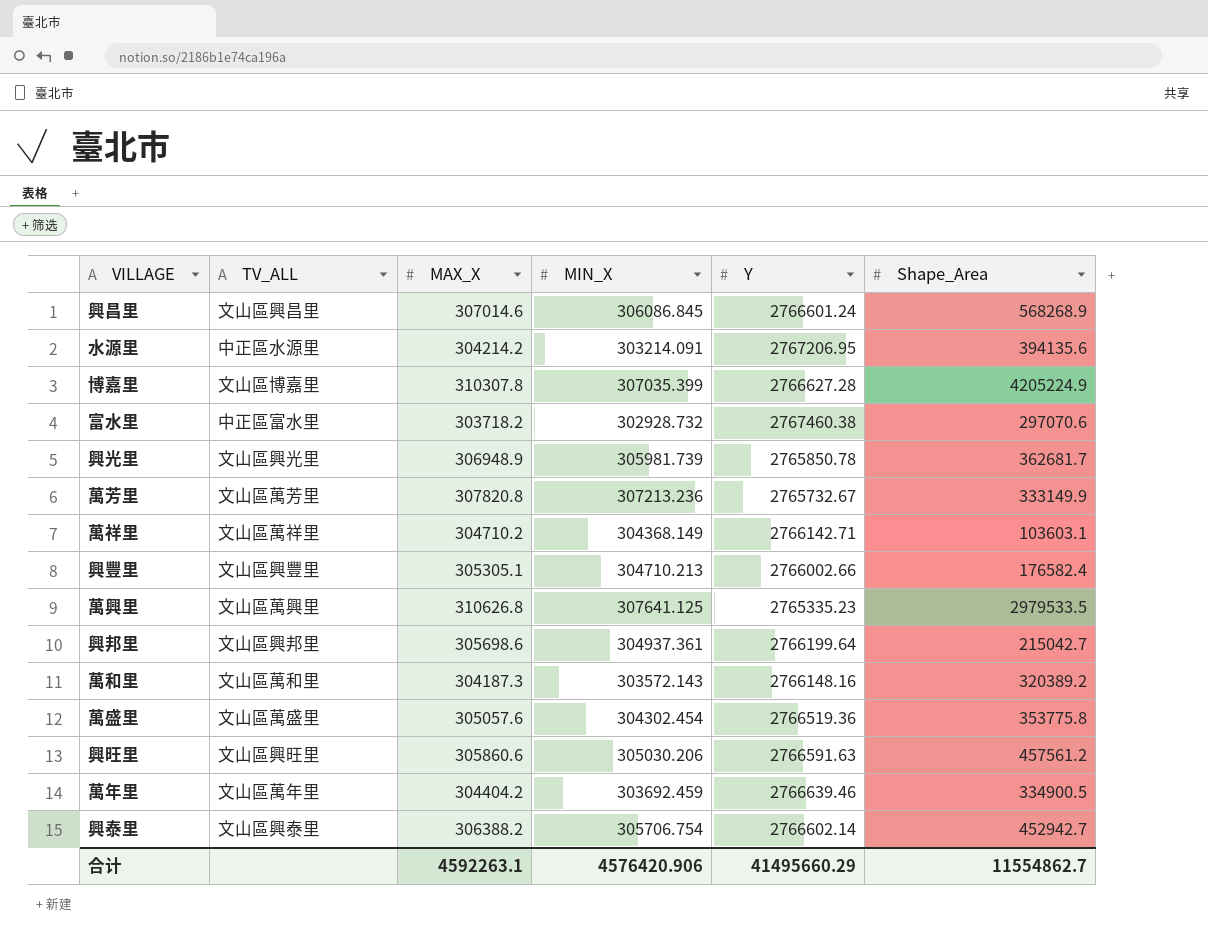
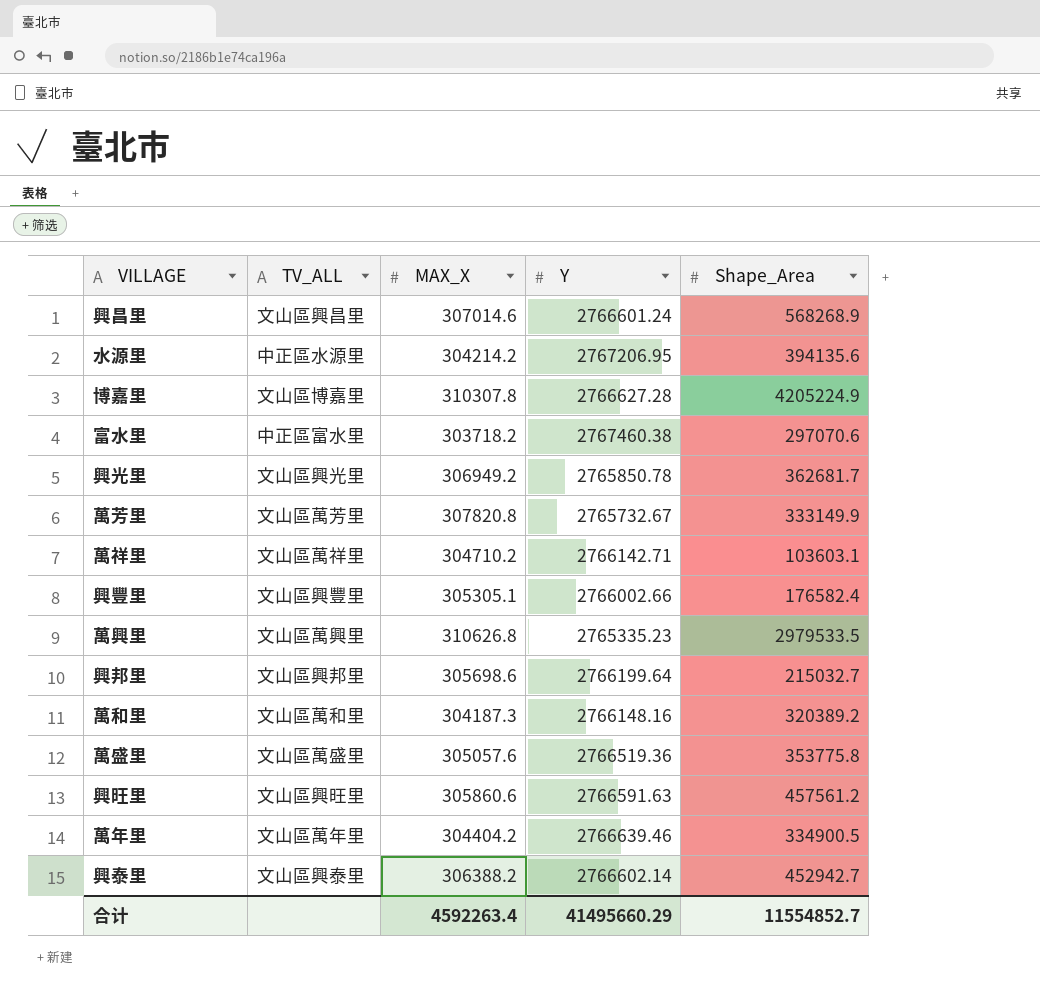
column MIN_X | position: 4 -> none
興光里 | MAX_X: 306948.9 -> 306949.2
興邦里 | Shape_Area: 215042.7 -> 215032.7
合计 | MAX_X: 4592263.1 -> 4592263.4
合计 | Shape_Area: 11554862.7 -> 11554852.7

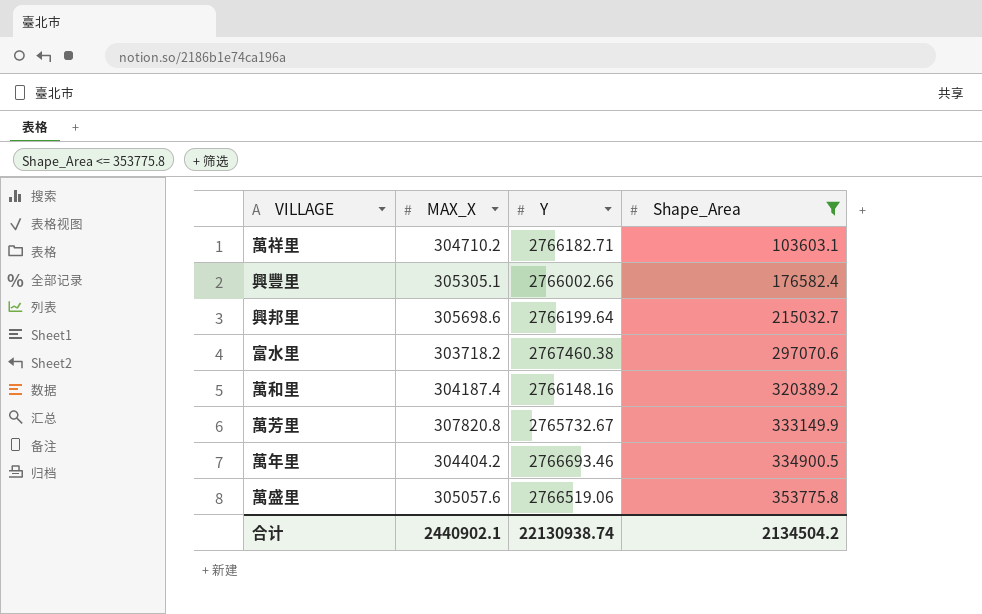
filter: none -> Shape_Area <= 353775.8
row order: none -> Shape_Area ascending
column TV_ALL | position: 2 -> none
萬祥里 | Y: 2766142.71 -> 2766182.71
萬和里 | MAX_X: 304187.3 -> 304187.4
萬年里 | Y: 2766639.46 -> 2766693.46
萬盛里 | Y: 2766519.36 -> 2766519.06
合计 | MAX_X: 4592263.4 -> 2440902.1
合计 | Y: 41495660.29 -> 22130938.74
合计 | Shape_Area: 11554852.7 -> 2134504.2

